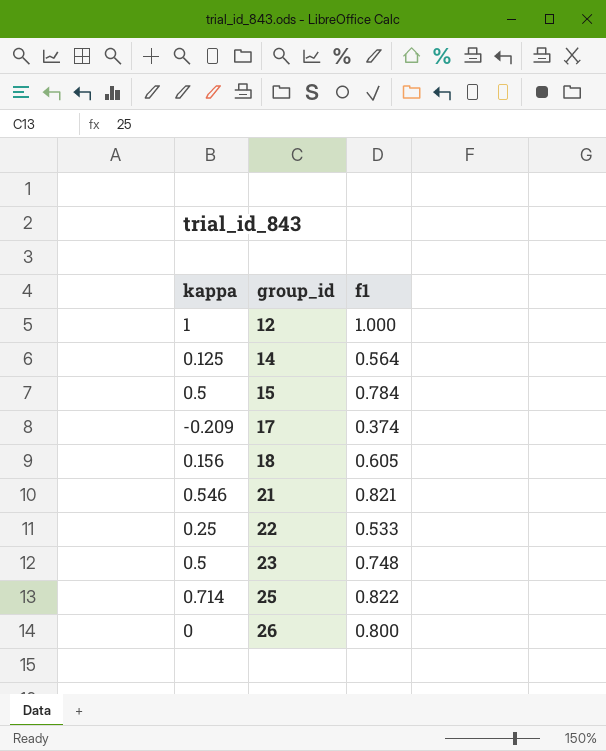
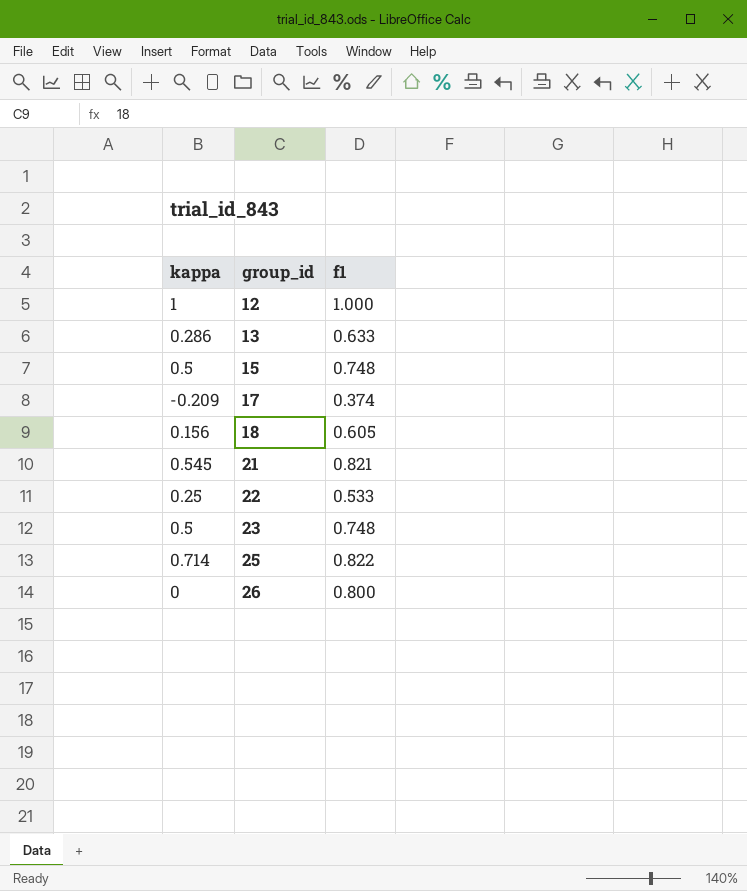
row 14: 0.125 | 0.564 -> none
row 13: none -> 0.286 | 0.633
15 | f1: 0.784 -> 0.748
21 | kappa: 0.546 -> 0.545

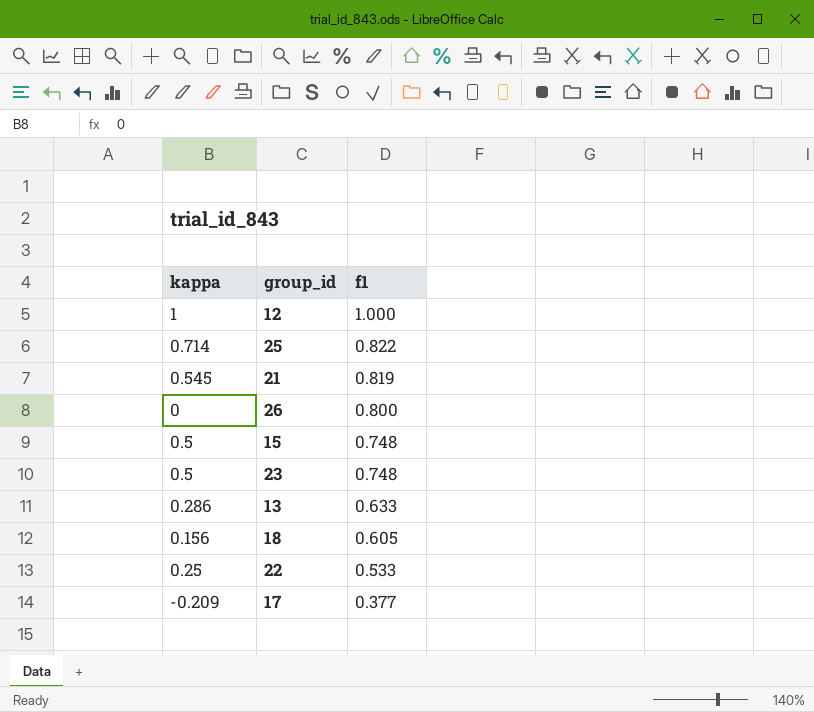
row order: group_id ascending -> f1 descending
21 | f1: 0.821 -> 0.819
17 | f1: 0.374 -> 0.377

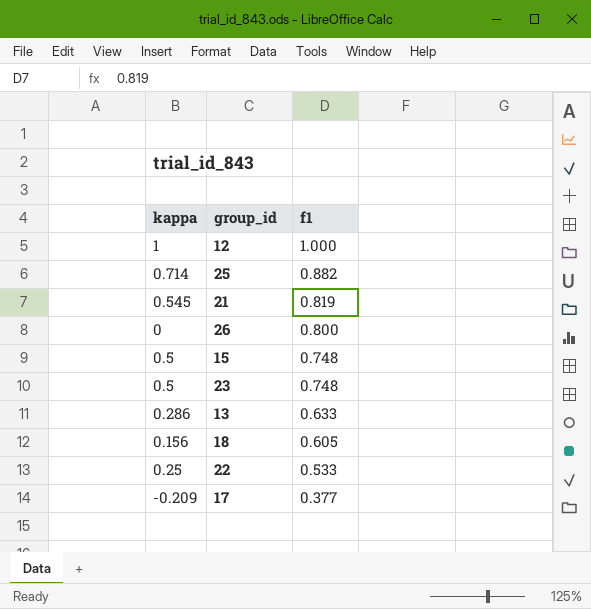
25 | f1: 0.822 -> 0.882

